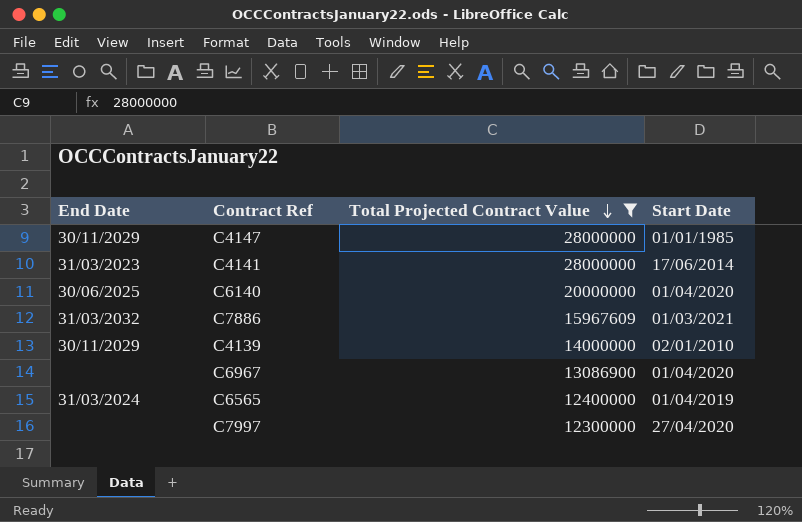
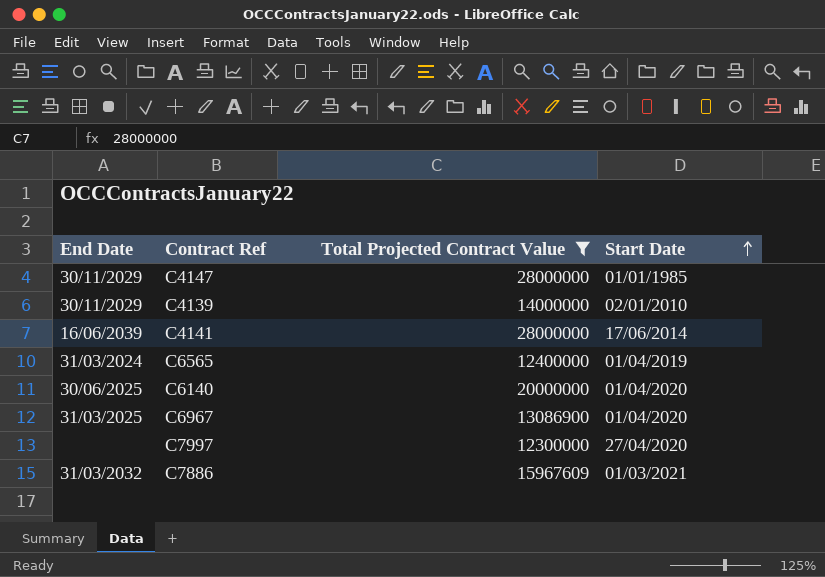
row order: Total Projected Contract Value descending -> Start Date ascending
C4141 | End Date: 31/03/2023 -> 16/06/2039
C6967 | End Date: none -> 31/03/2025

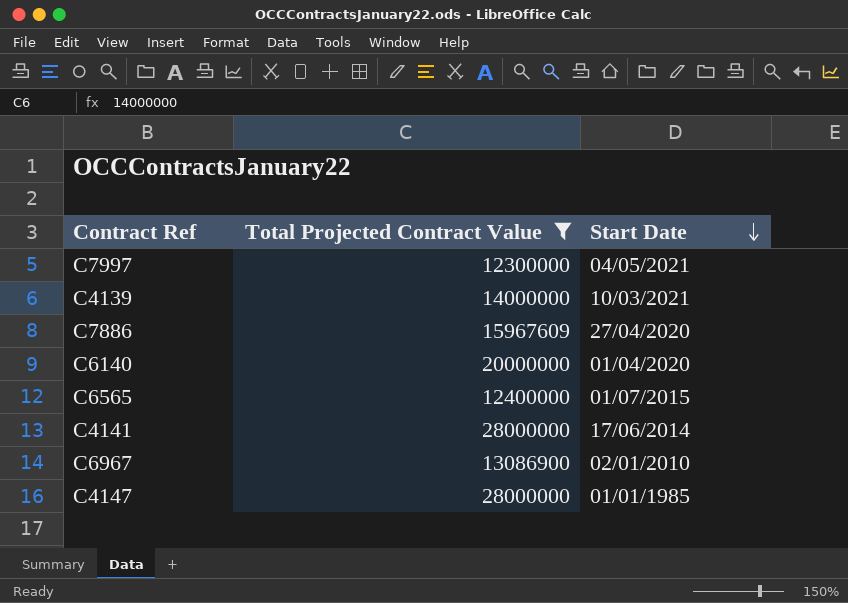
row order: Start Date ascending -> Start Date descending
column End Date | position: 1 -> none
C7997 | Start Date: 27/04/2020 -> 04/05/2021
C4139 | Start Date: 02/01/2010 -> 10/03/2021
C7886 | Start Date: 01/03/2021 -> 27/04/2020
C6565 | Start Date: 01/04/2019 -> 01/07/2015
C6967 | Start Date: 01/04/2020 -> 02/01/2010

